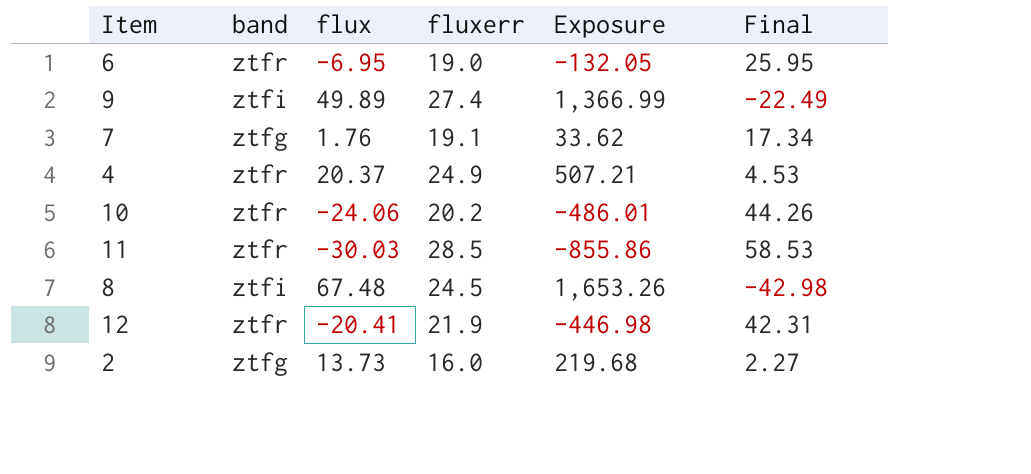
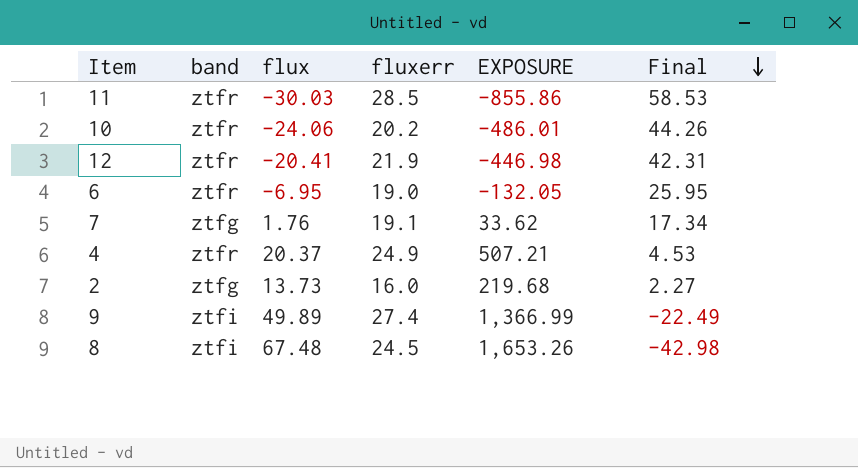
row order: none -> Final descending
column name: Exposure -> EXPOSURE

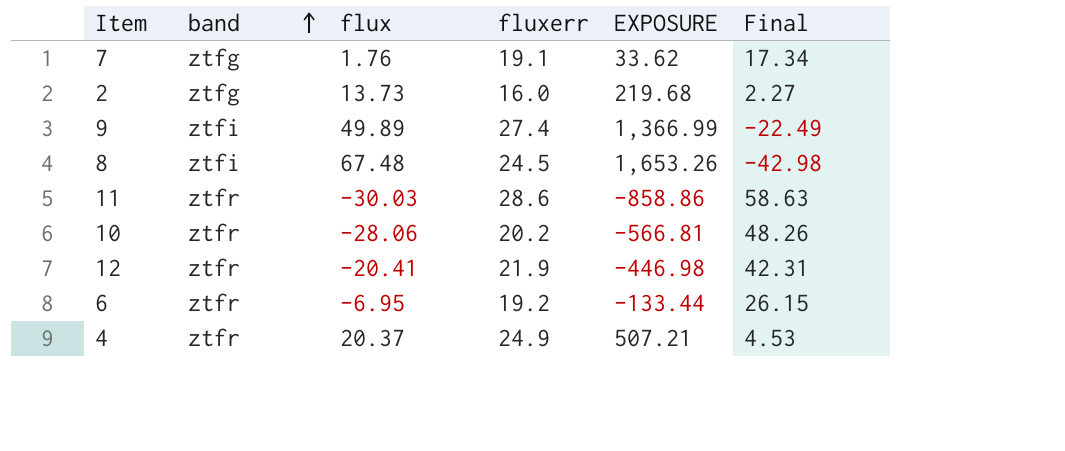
row order: Final descending -> band ascending
11 | fluxerr: 28.5 -> 28.6
11 | EXPOSURE: -855.86 -> -858.86
11 | Final: 58.53 -> 58.63
10 | flux: -24.06 -> -28.06
10 | EXPOSURE: -486.01 -> -566.81
10 | Final: 44.26 -> 48.26
6 | fluxerr: 19.0 -> 19.2
6 | EXPOSURE: -132.05 -> -133.44
6 | Final: 25.95 -> 26.15

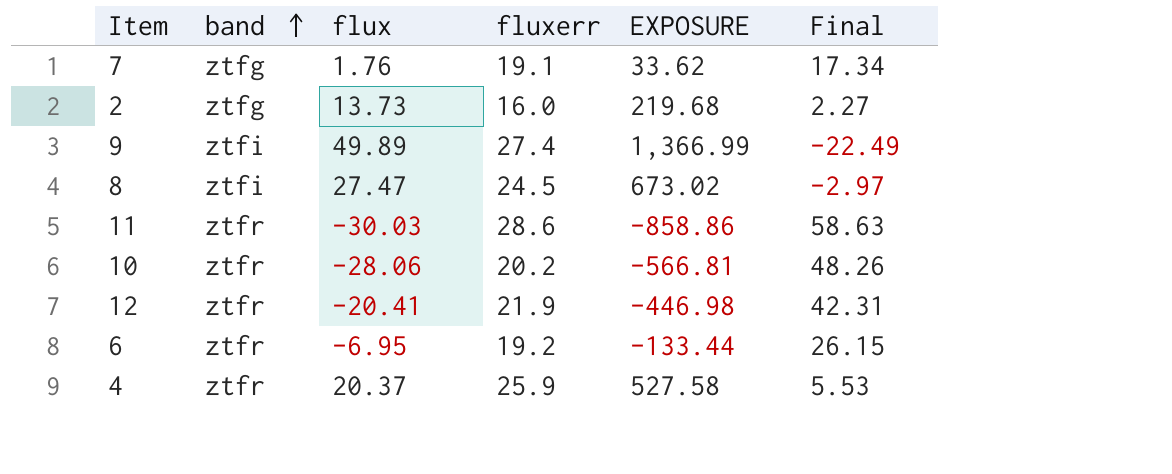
8 | flux: 67.48 -> 27.47
8 | EXPOSURE: 1,653.26 -> 673.02
8 | Final: -42.98 -> -2.97
4 | fluxerr: 24.9 -> 25.9
4 | EXPOSURE: 507.21 -> 527.58
4 | Final: 4.53 -> 5.53

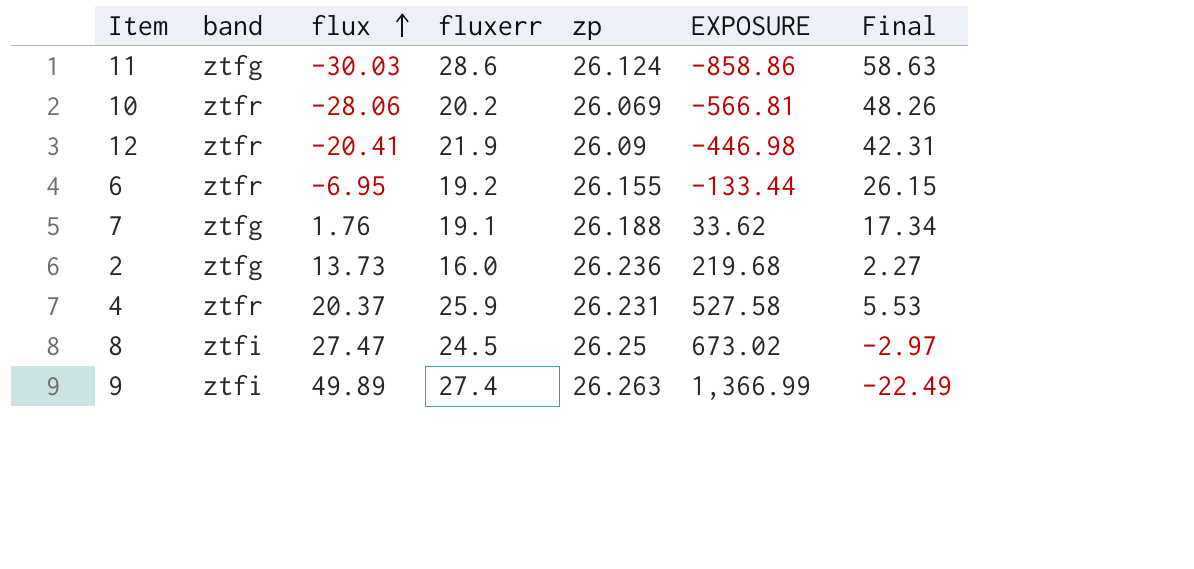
row order: band ascending -> flux ascending
column zp | position: none -> 5
11 | band: ztfr -> ztfg

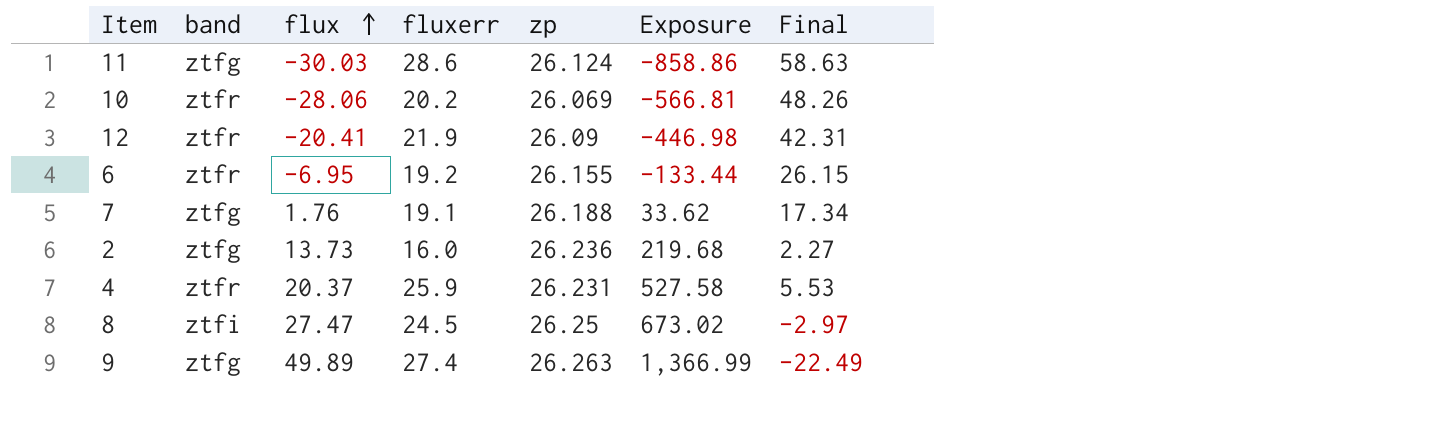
column name: EXPOSURE -> Exposure
9 | band: ztfi -> ztfg

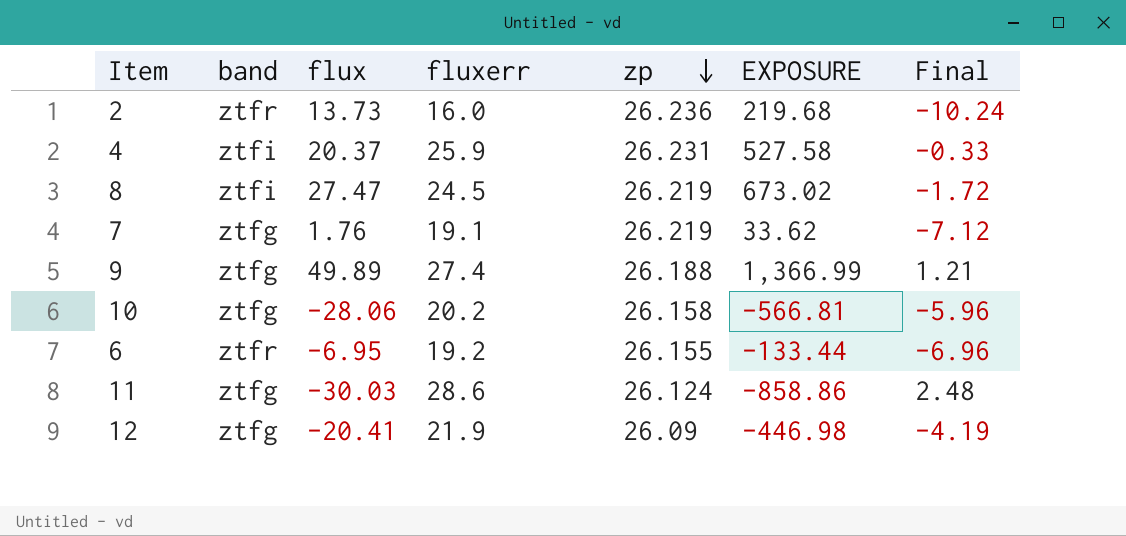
row order: flux ascending -> zp descending
column name: Exposure -> EXPOSURE
column Final | formula: [fluxerr] - [flux] -> [fluxerr] - [zp]
2 | band: ztfg -> ztfr
4 | band: ztfr -> ztfi
8 | zp: 26.25 -> 26.219
7 | zp: 26.188 -> 26.219
9 | zp: 26.263 -> 26.188
10 | band: ztfr -> ztfg
10 | zp: 26.069 -> 26.158
12 | band: ztfr -> ztfg

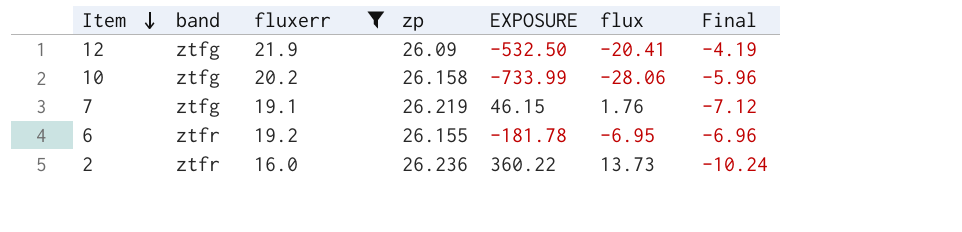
filter: none -> fluxerr <= 21.9
row order: zp descending -> Item descending
column EXPOSURE | formula: [flux] * [fluxerr] -> [zp] * [flux]
column flux | position: 3 -> 6

